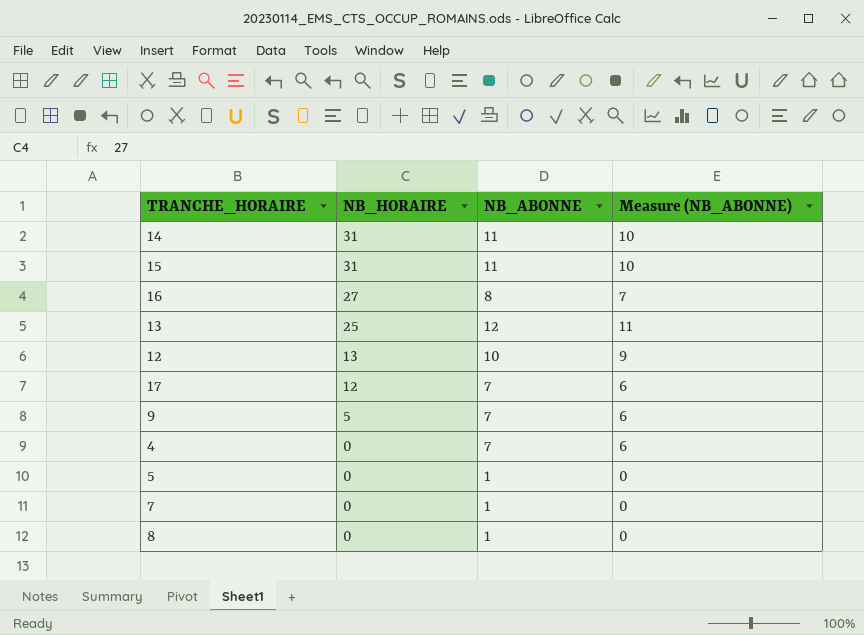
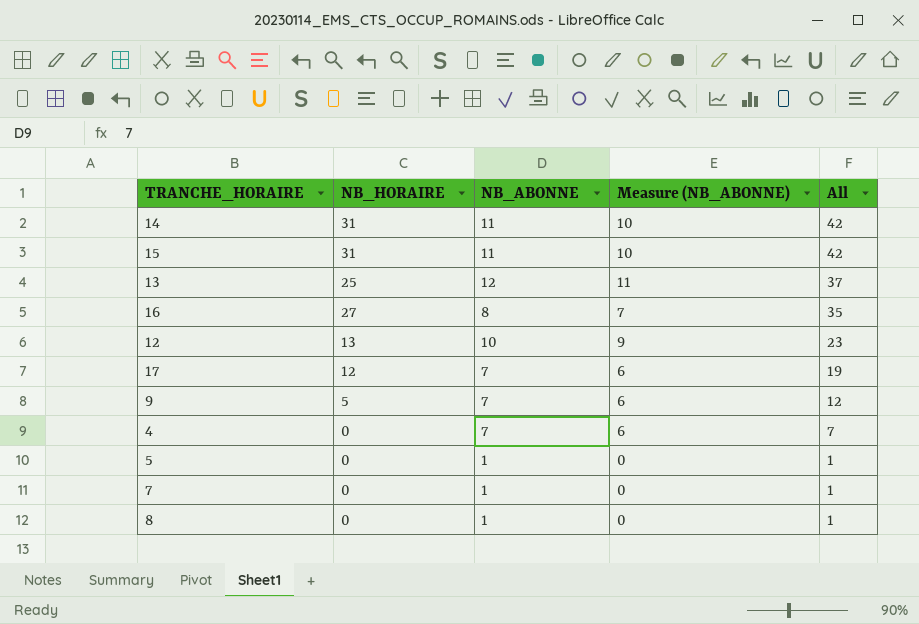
row order: NB_HORAIRE descending -> All descending
column All | formula: none -> [NB_HORAIRE] + [NB_ABONNE]

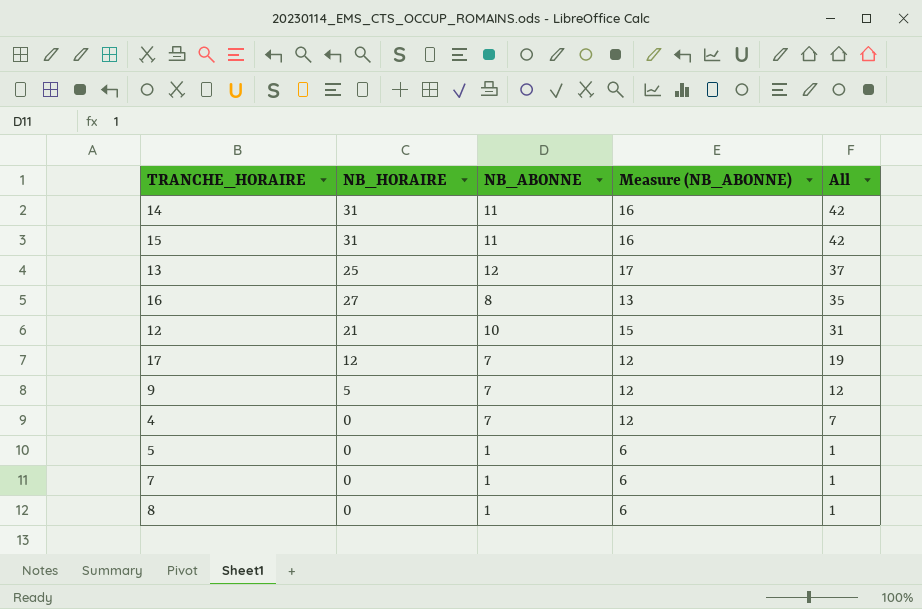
column Measure (NB_ABONNE) | formula: [NB_ABONNE] - 1 -> [NB_ABONNE] + 5
12 | NB_HORAIRE: 13 -> 21
12 | All: 23 -> 31

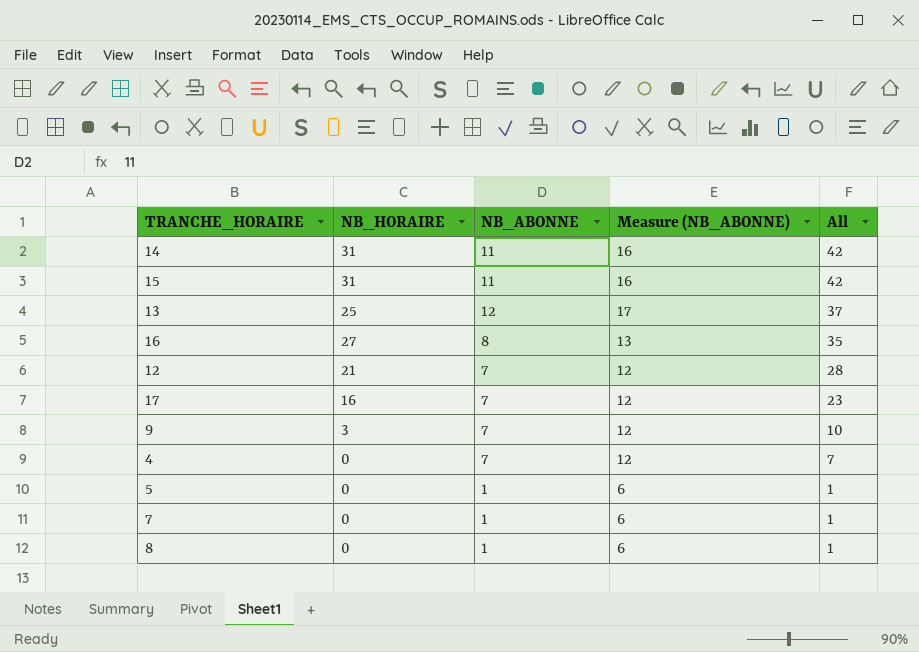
12 | NB_ABONNE: 10 -> 7
12 | Measure (NB_ABONNE): 15 -> 12
12 | All: 31 -> 28
17 | NB_HORAIRE: 12 -> 16
17 | All: 19 -> 23
9 | NB_HORAIRE: 5 -> 3
9 | All: 12 -> 10

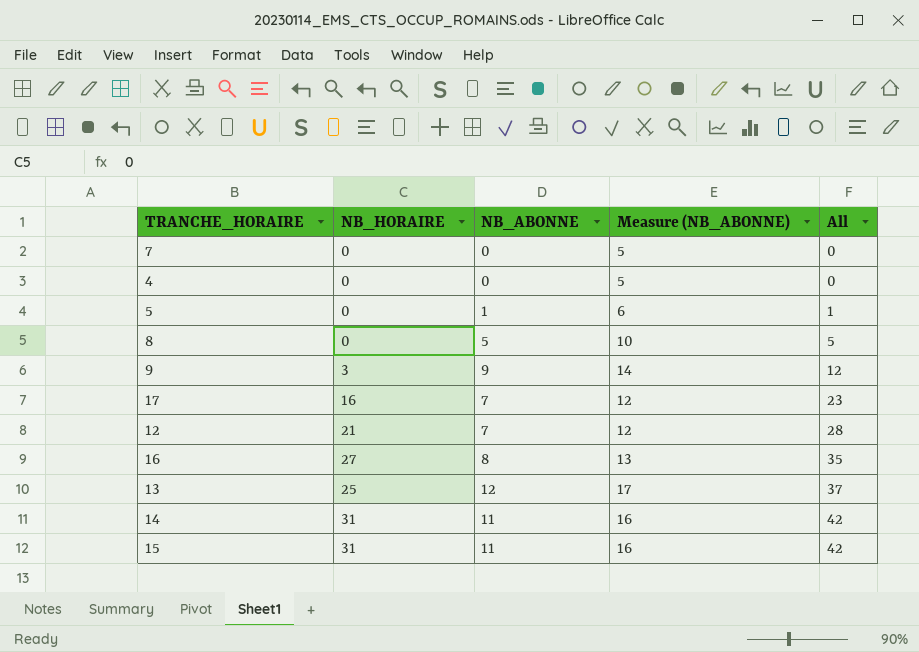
row order: All descending -> All ascending
7 | NB_ABONNE: 1 -> 0
7 | Measure (NB_ABONNE): 6 -> 5
7 | All: 1 -> 0
4 | NB_ABONNE: 7 -> 0
4 | Measure (NB_ABONNE): 12 -> 5
4 | All: 7 -> 0
8 | NB_ABONNE: 1 -> 5
8 | Measure (NB_ABONNE): 6 -> 10
8 | All: 1 -> 5
9 | NB_ABONNE: 7 -> 9
9 | Measure (NB_ABONNE): 12 -> 14
9 | All: 10 -> 12

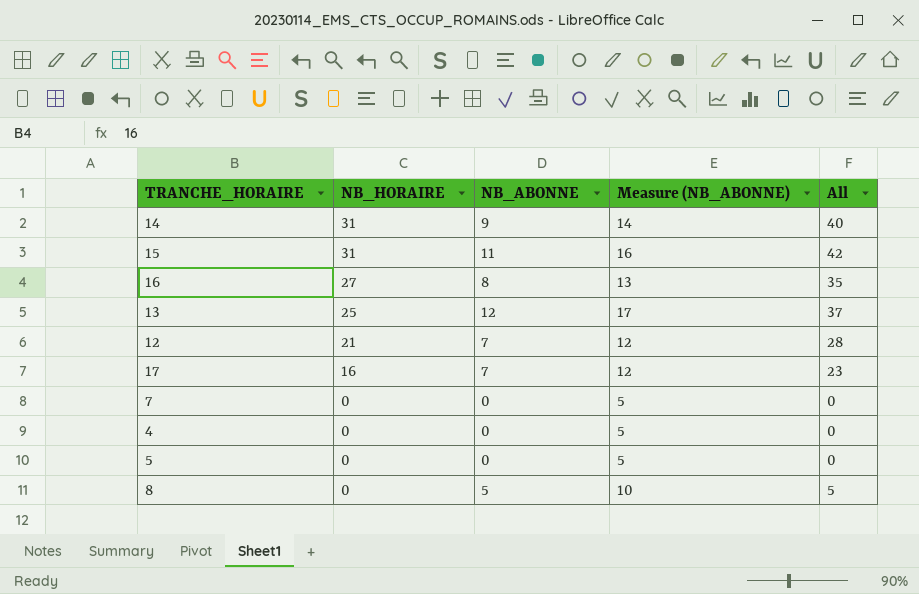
row order: All ascending -> NB_HORAIRE descending
row 9: 3 | 9 | 14 | 12 -> none
14 | NB_ABONNE: 11 -> 9
14 | Measure (NB_ABONNE): 16 -> 14
14 | All: 42 -> 40
5 | NB_ABONNE: 1 -> 0
5 | Measure (NB_ABONNE): 6 -> 5
5 | All: 1 -> 0

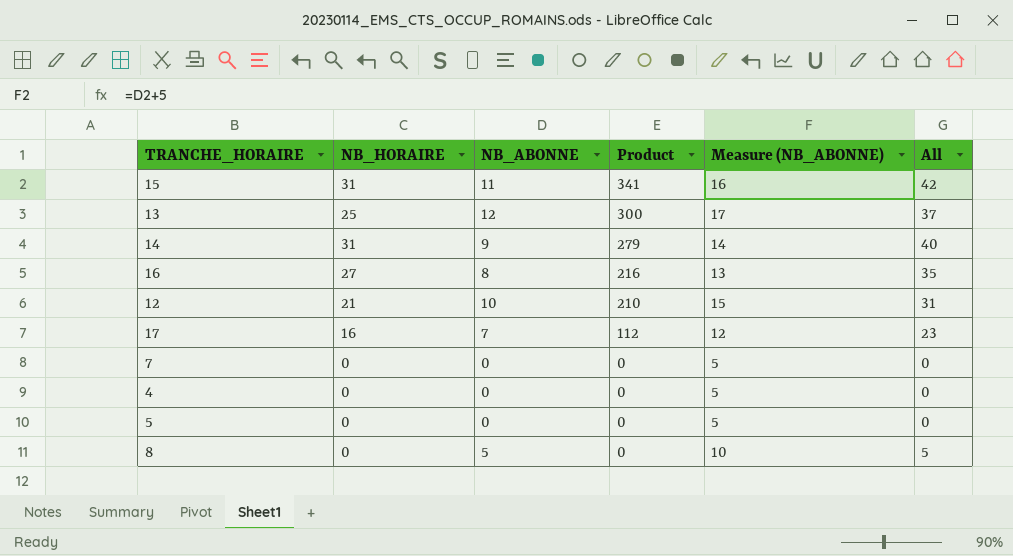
row order: NB_HORAIRE descending -> Product descending
column Product | formula: none -> [NB_HORAIRE] * [NB_ABONNE]
12 | NB_ABONNE: 7 -> 10
12 | Measure (NB_ABONNE): 12 -> 15
12 | All: 28 -> 31

